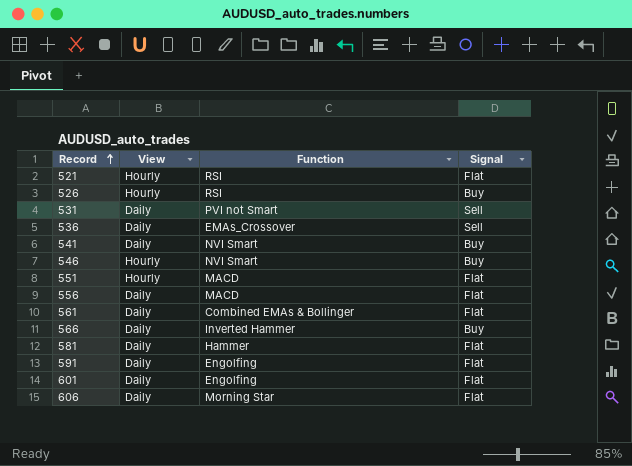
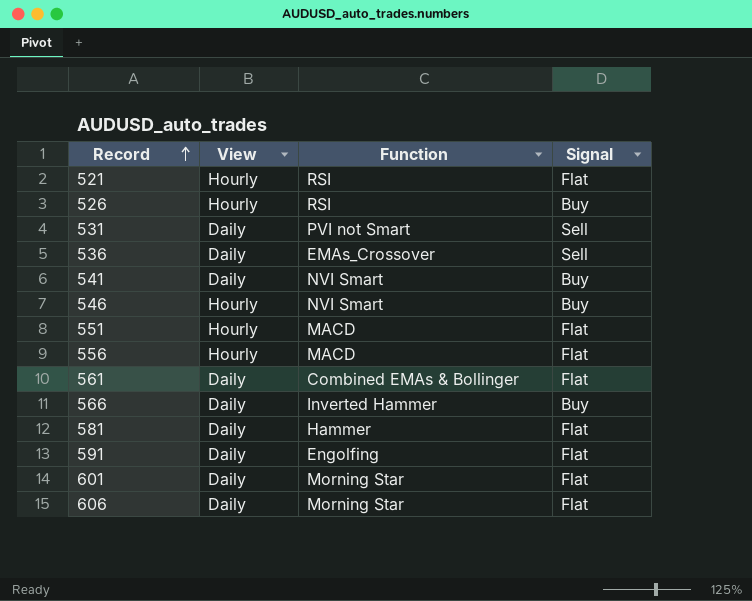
556 | View: Daily -> Hourly
601 | Function: Engolfing -> Morning Star

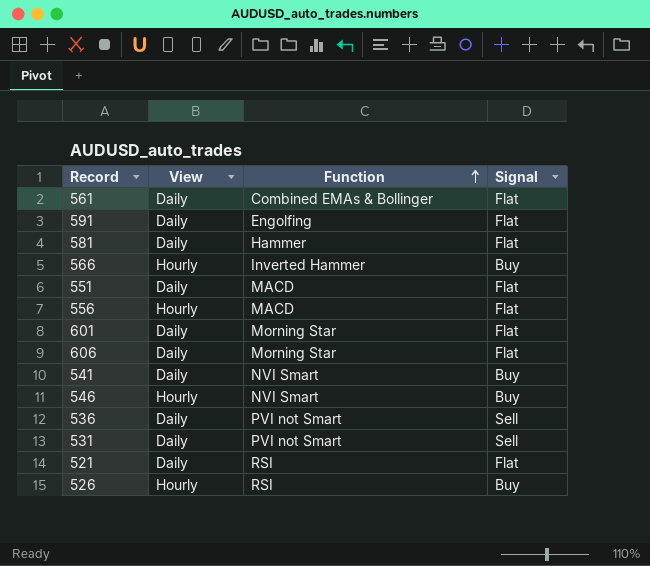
row order: Record ascending -> Function ascending
566 | View: Daily -> Hourly
551 | View: Hourly -> Daily
536 | Function: EMAs_Crossover -> PVI not Smart
521 | View: Hourly -> Daily

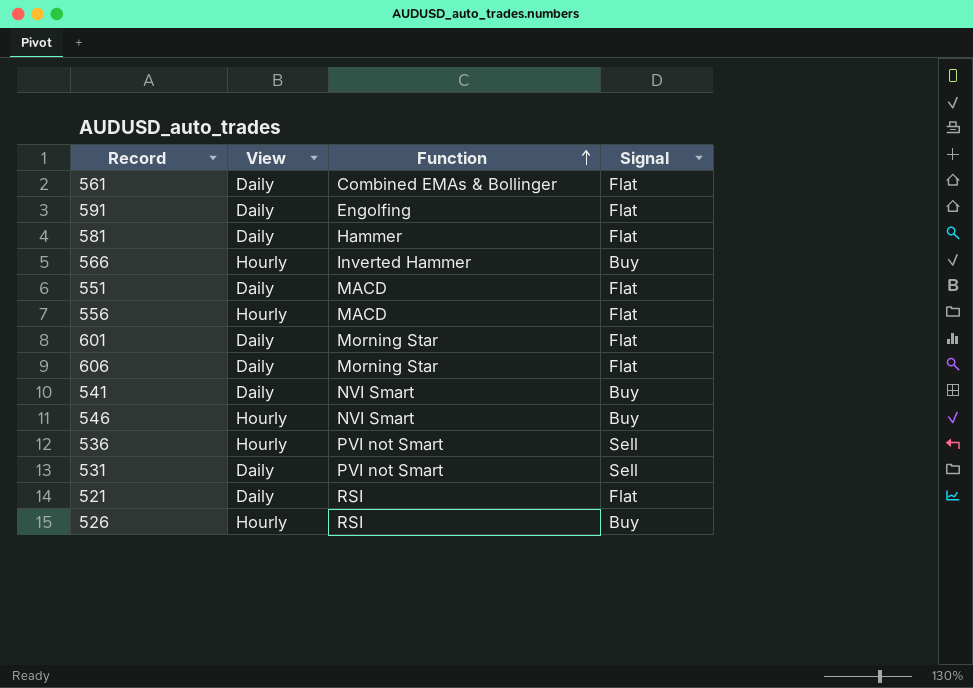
536 | View: Daily -> Hourly

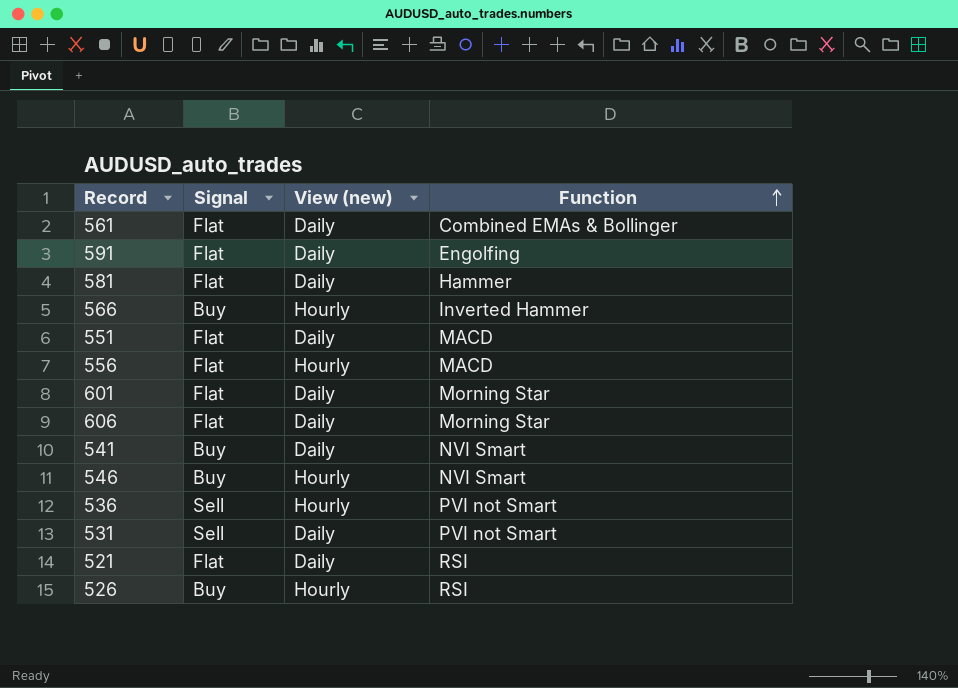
column Signal | position: 4 -> 2
column name: View -> View (new)

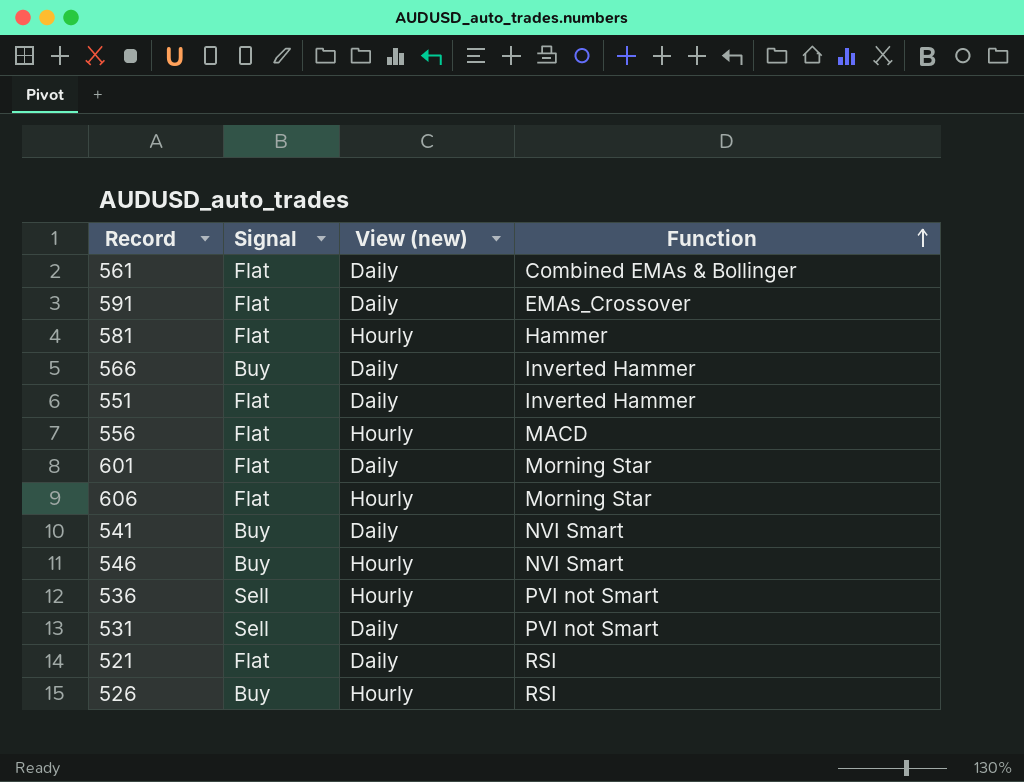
591 | Function: Engolfing -> EMAs_Crossover
581 | View (new): Daily -> Hourly
566 | View (new): Hourly -> Daily
551 | Function: MACD -> Inverted Hammer
606 | View (new): Daily -> Hourly

